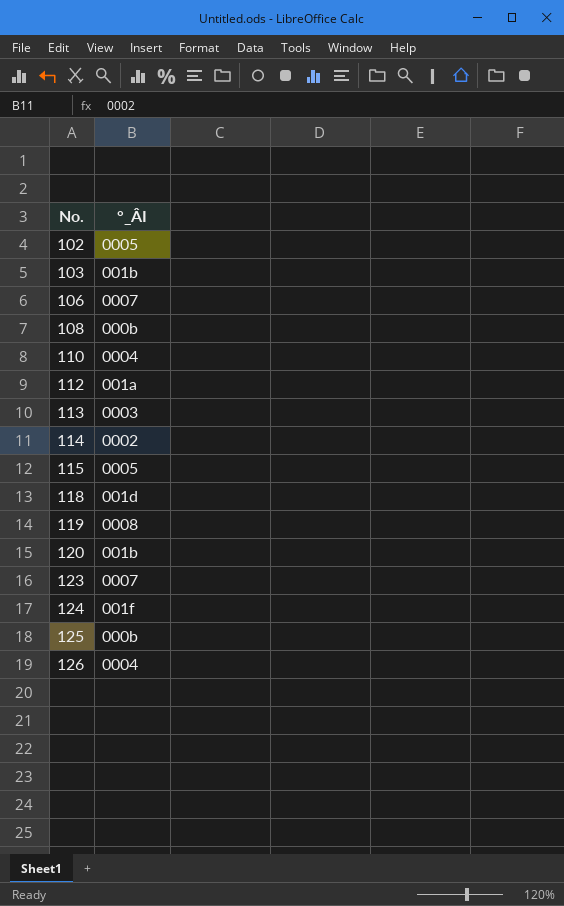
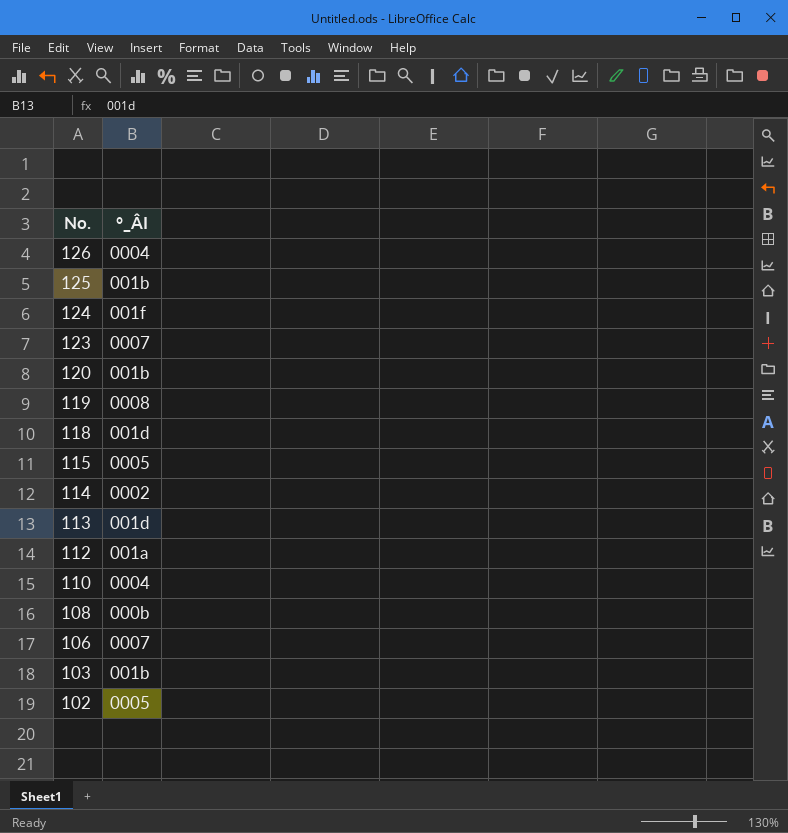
row order: No. ascending -> No. descending
125 | °_ÂI: 000b -> 001b
113 | °_ÂI: 0003 -> 001d

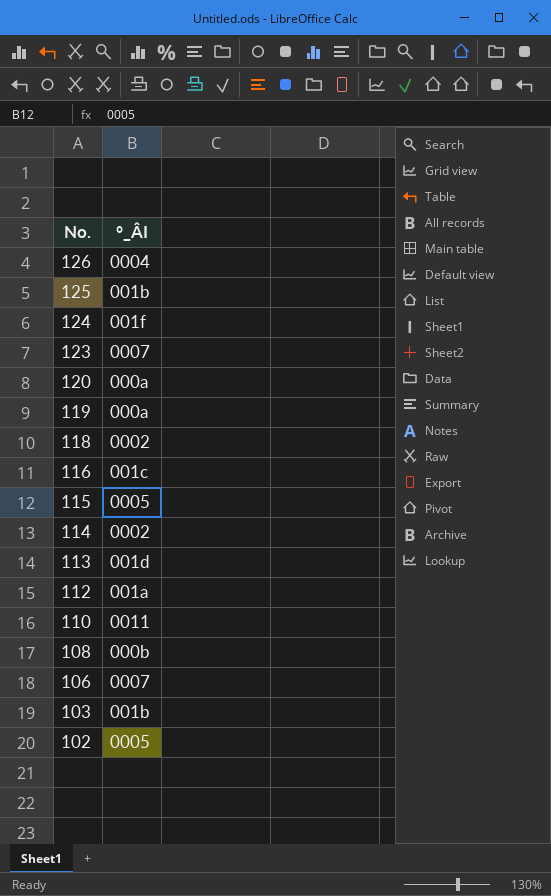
120 | °_ÂI: 001b -> 000a
119 | °_ÂI: 0008 -> 000a
118 | °_ÂI: 001d -> 0002
row 116: none -> 001c
110 | °_ÂI: 0004 -> 0011

